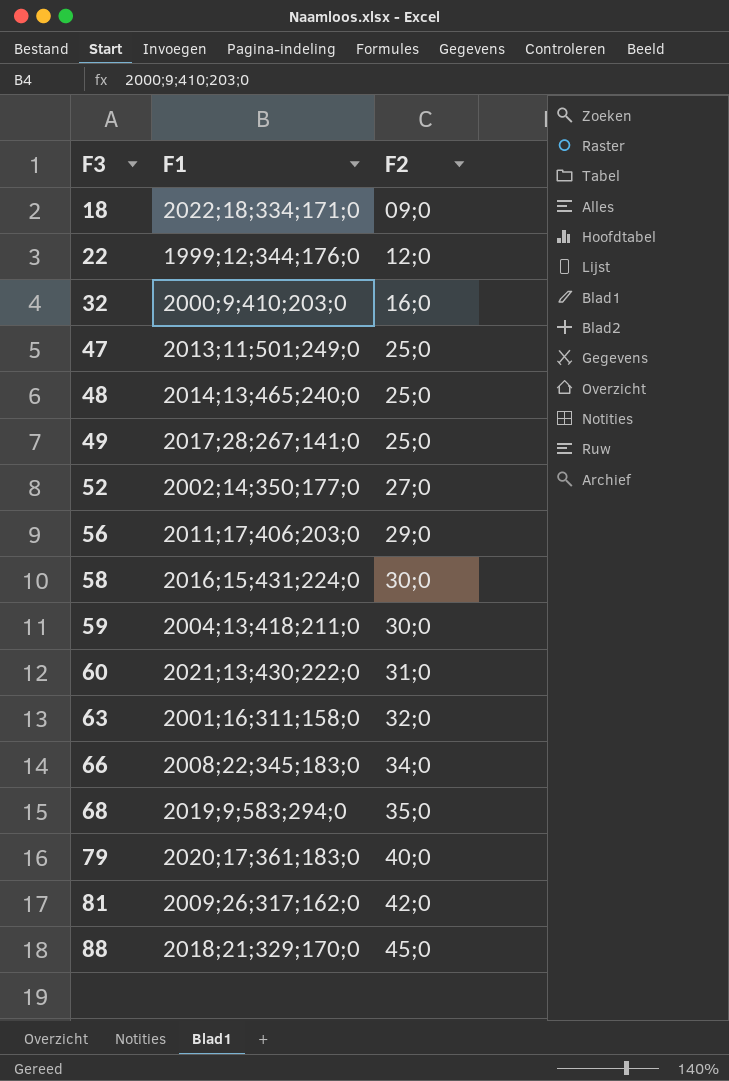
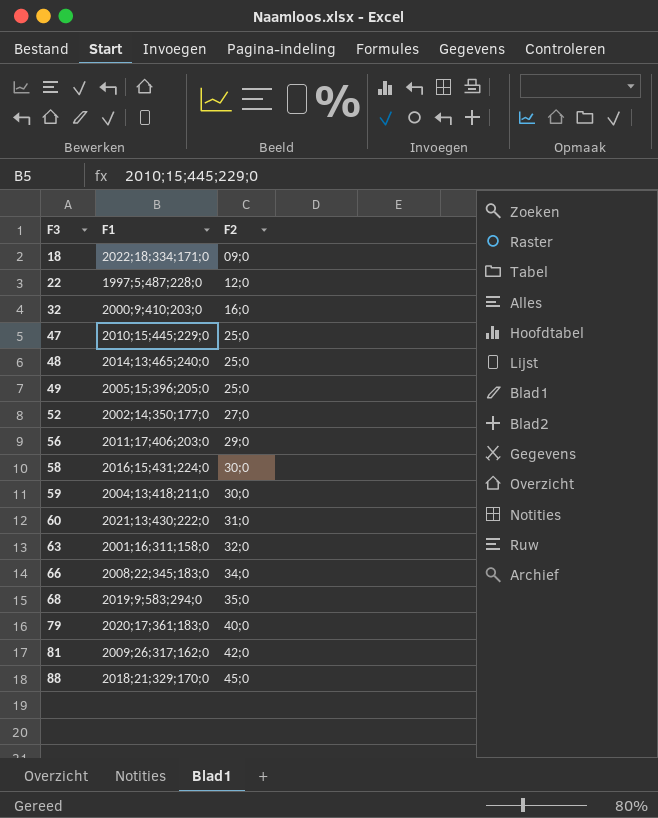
22 | F1: 1999;12;344;176;0 -> 1997;5;487;228;0
47 | F1: 2013;11;501;249;0 -> 2010;15;445;229;0
49 | F1: 2017;28;267;141;0 -> 2005;15;396;205;0

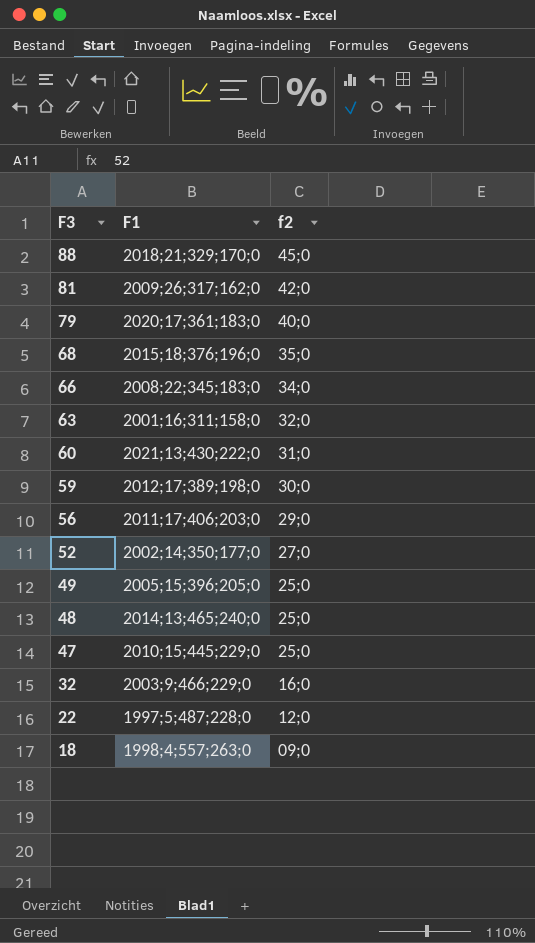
row order: F3 ascending -> F3 descending
column name: F2 -> f2
row 58: 2016;15;431;224;0 | 30;0 -> none
68 | F1: 2019;9;583;294;0 -> 2015;18;376;196;0
59 | F1: 2004;13;418;211;0 -> 2012;17;389;198;0
32 | F1: 2000;9;410;203;0 -> 2003;9;466;229;0
18 | F1: 2022;18;334;171;0 -> 1998;4;557;263;0

